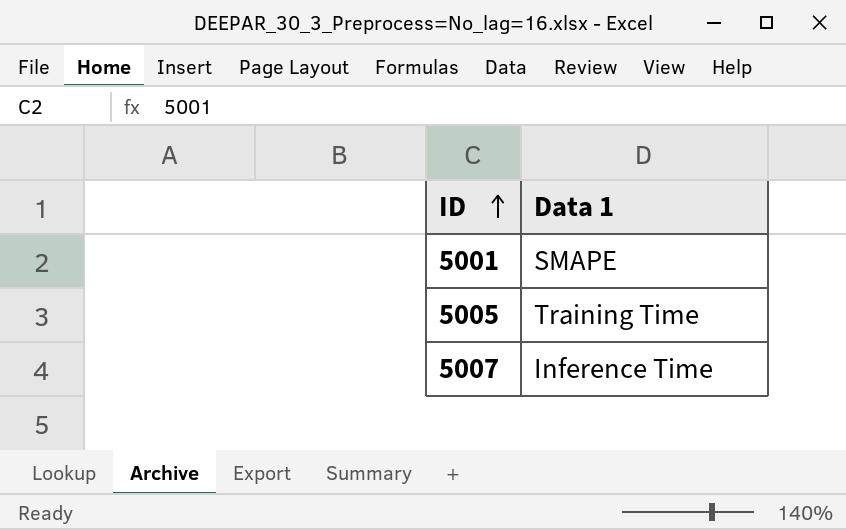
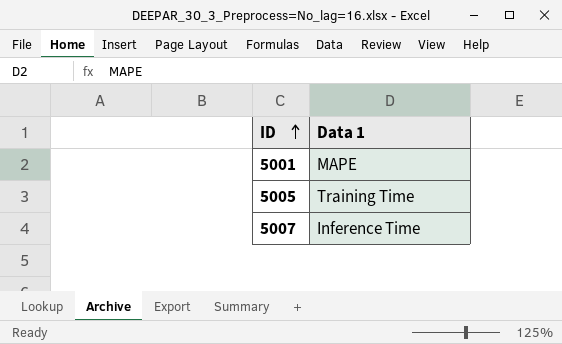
5001 | Data 1: SMAPE -> MAPE

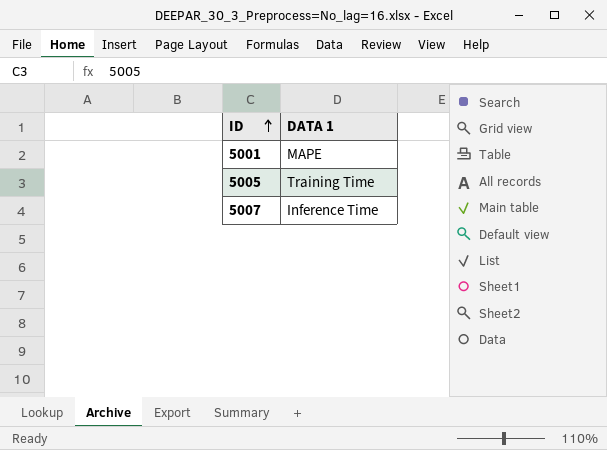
column name: Data 1 -> DATA 1

